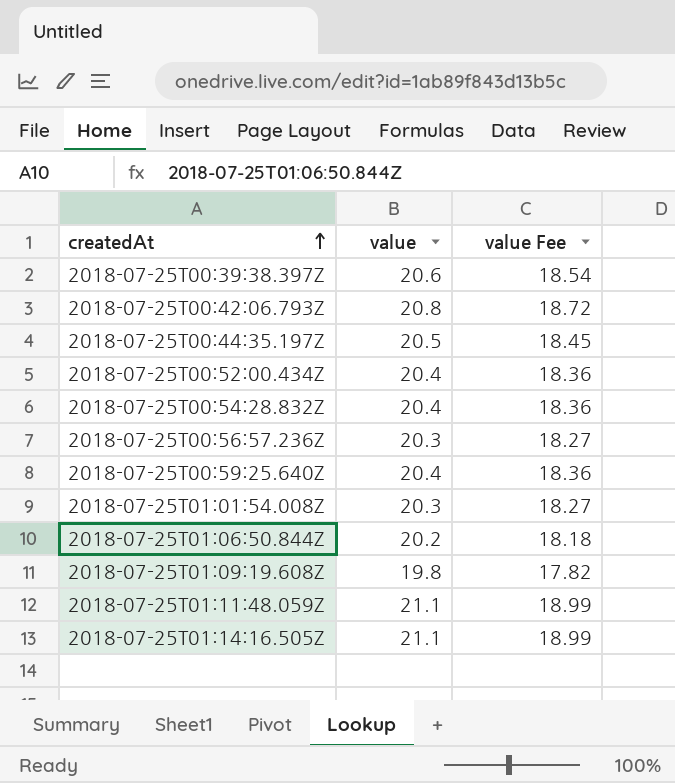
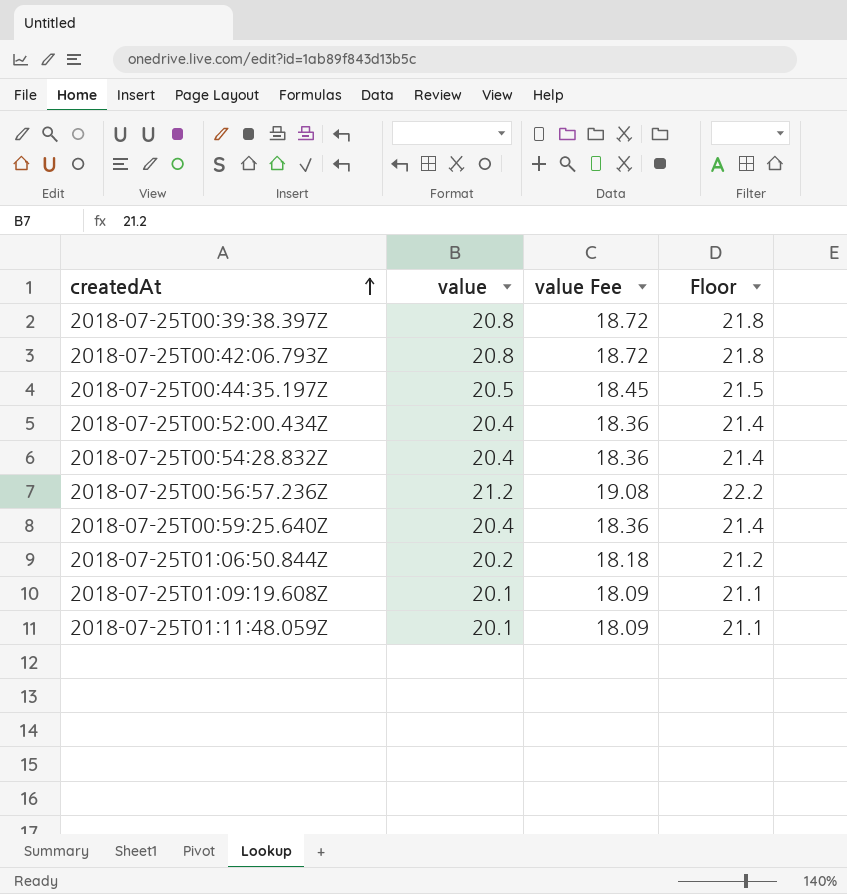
column Floor | formula: none -> [value] + 1
row 2018-07-25T01:01:54.008Z: 20.3 | 18.27 -> none
row 2018-07-25T01:14:16.505Z: 21.1 | 18.99 -> none
2018-07-25T00:39:38.397Z | value: 20.6 -> 20.8
2018-07-25T00:39:38.397Z | value Fee: 18.54 -> 18.72
2018-07-25T00:56:57.236Z | value: 20.3 -> 21.2
2018-07-25T00:56:57.236Z | value Fee: 18.27 -> 19.08
2018-07-25T01:09:19.608Z | value: 19.8 -> 20.1
2018-07-25T01:09:19.608Z | value Fee: 17.82 -> 18.09
2018-07-25T01:11:48.059Z | value: 21.1 -> 20.1
2018-07-25T01:11:48.059Z | value Fee: 18.99 -> 18.09

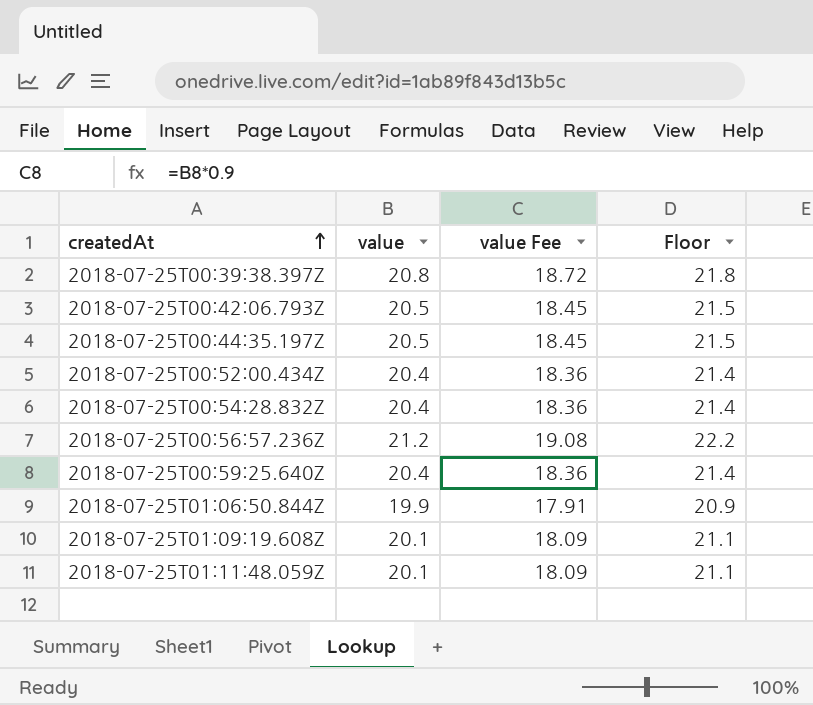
2018-07-25T00:42:06.793Z | value: 20.8 -> 20.5
2018-07-25T00:42:06.793Z | value Fee: 18.72 -> 18.45
2018-07-25T00:42:06.793Z | Floor: 21.8 -> 21.5
2018-07-25T01:06:50.844Z | value: 20.2 -> 19.9
2018-07-25T01:06:50.844Z | value Fee: 18.18 -> 17.91
2018-07-25T01:06:50.844Z | Floor: 21.2 -> 20.9

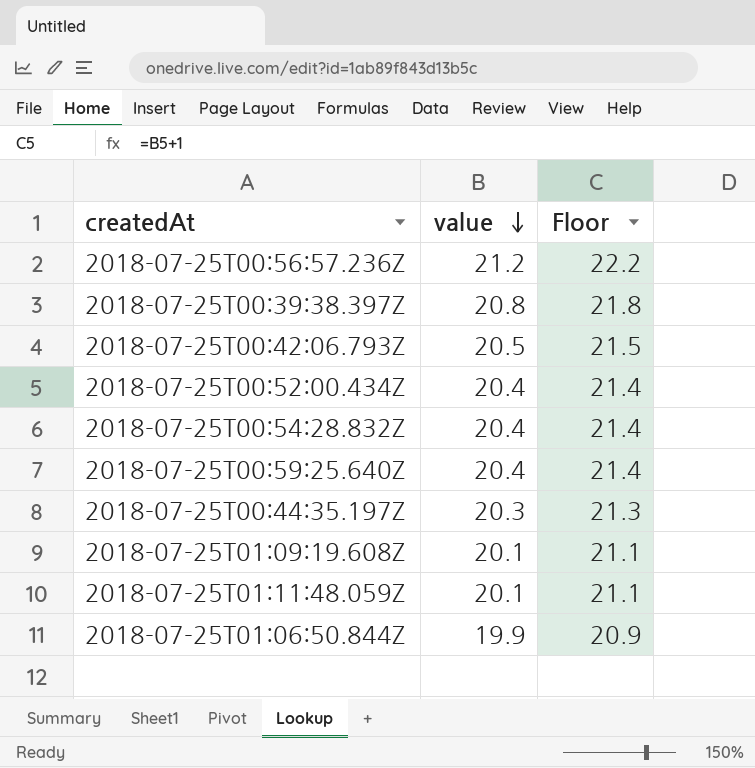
row order: createdAt ascending -> value descending
column value Fee | formula: [value] * 0.9 -> none
2018-07-25T00:44:35.197Z | value: 20.5 -> 20.3
2018-07-25T00:44:35.197Z | Floor: 21.5 -> 21.3

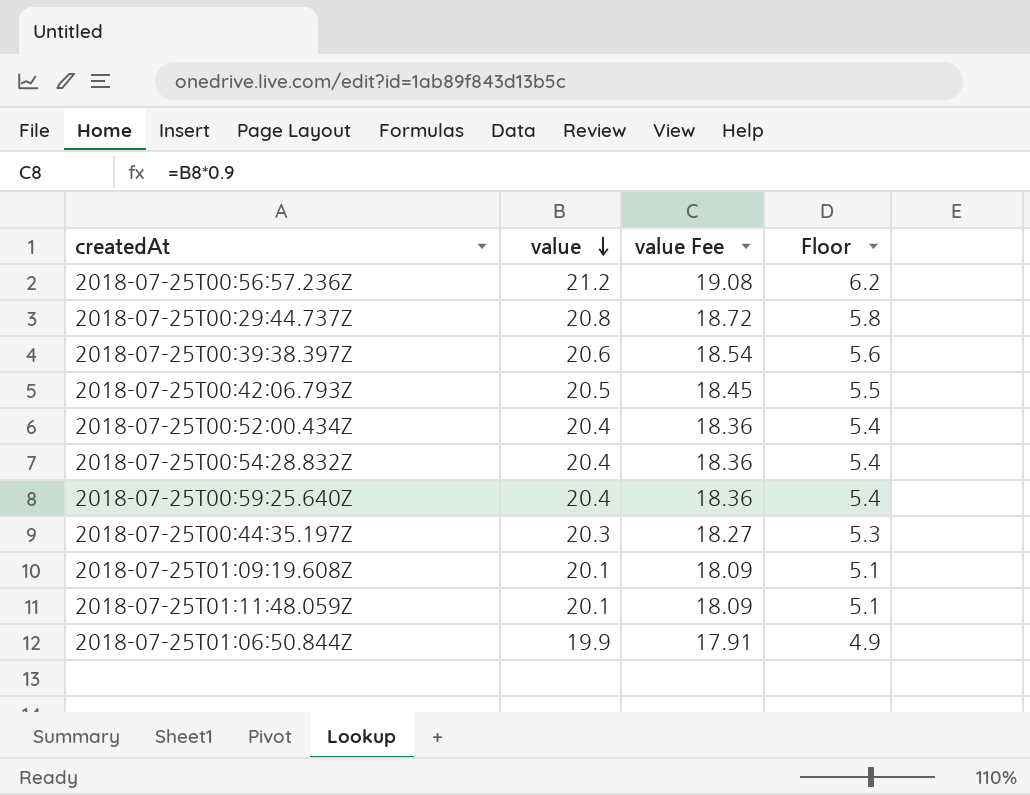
column value Fee | formula: none -> [value] * 0.9
column Floor | formula: [value] + 1 -> [value] - 15
row 2018-07-25T00:29:44.737Z: none -> 20.8 | 18.72 | 5.8
2018-07-25T00:39:38.397Z | value: 20.8 -> 20.6

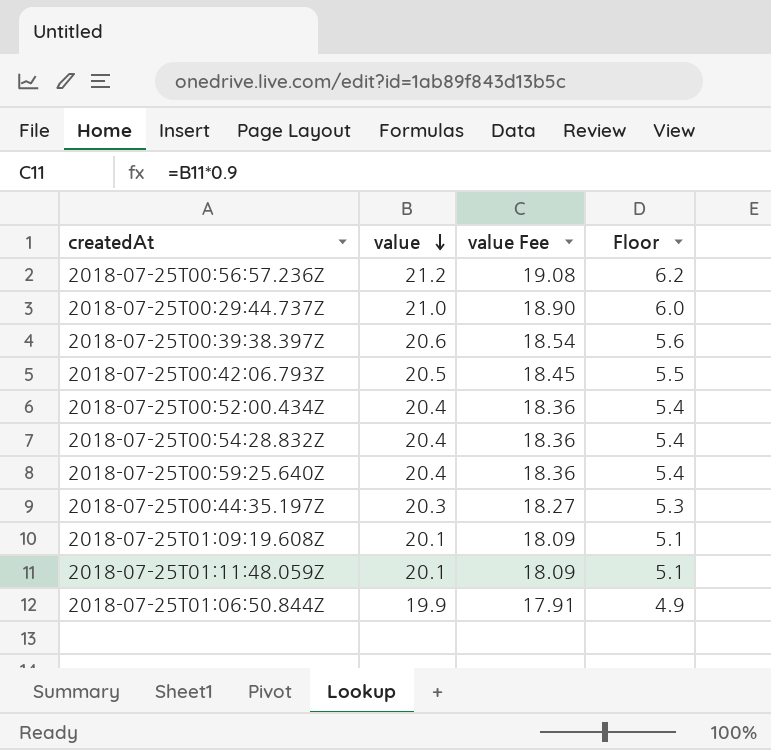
2018-07-25T00:29:44.737Z | value: 20.8 -> 21.0
2018-07-25T00:29:44.737Z | value Fee: 18.72 -> 18.90
2018-07-25T00:29:44.737Z | Floor: 5.8 -> 6.0

